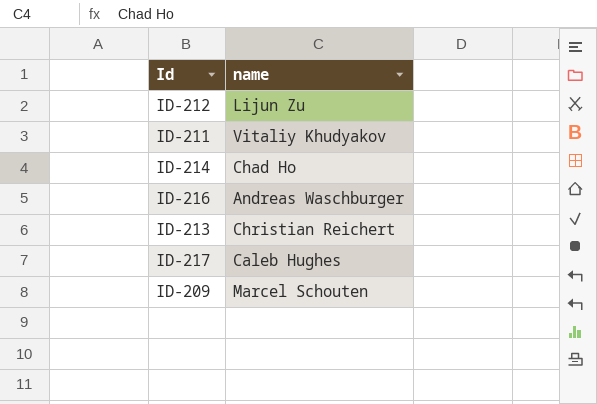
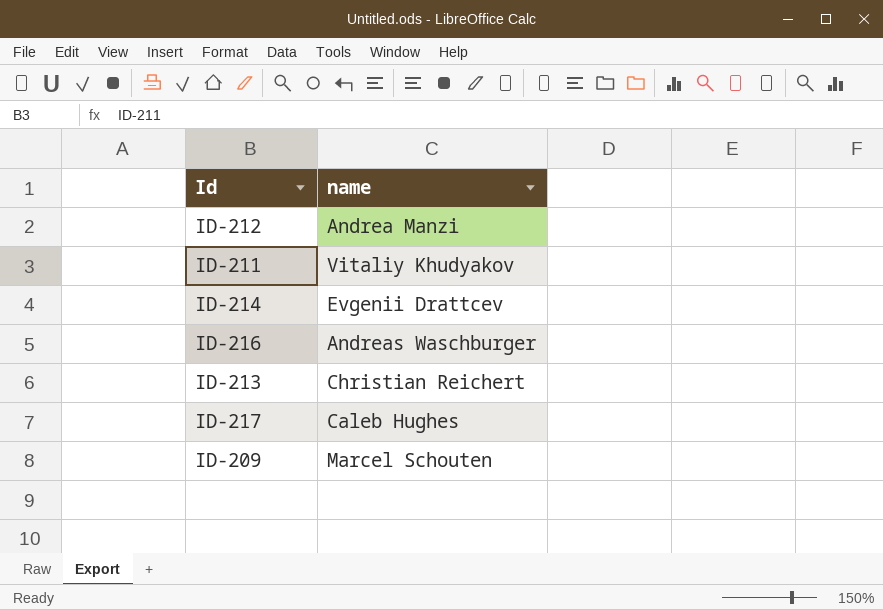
ID-212 | name: Lijun Zu -> Andrea Manzi
ID-214 | name: Chad Ho -> Evgenii Drattcev

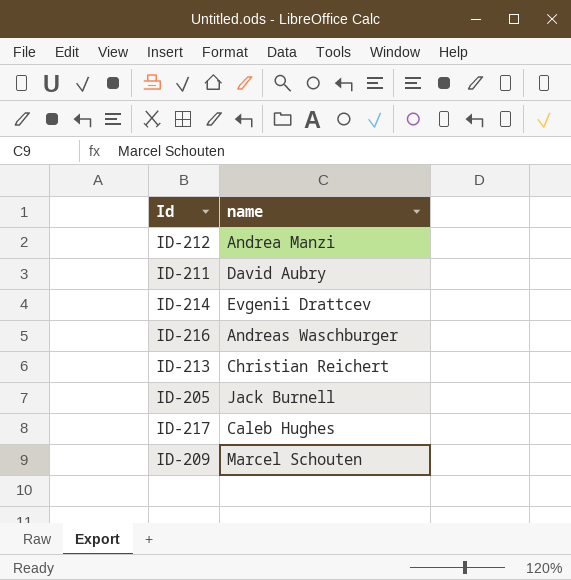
ID-211 | name: Vitaliy Khudyakov -> David Aubry
row ID-205: none -> Jack Burnell

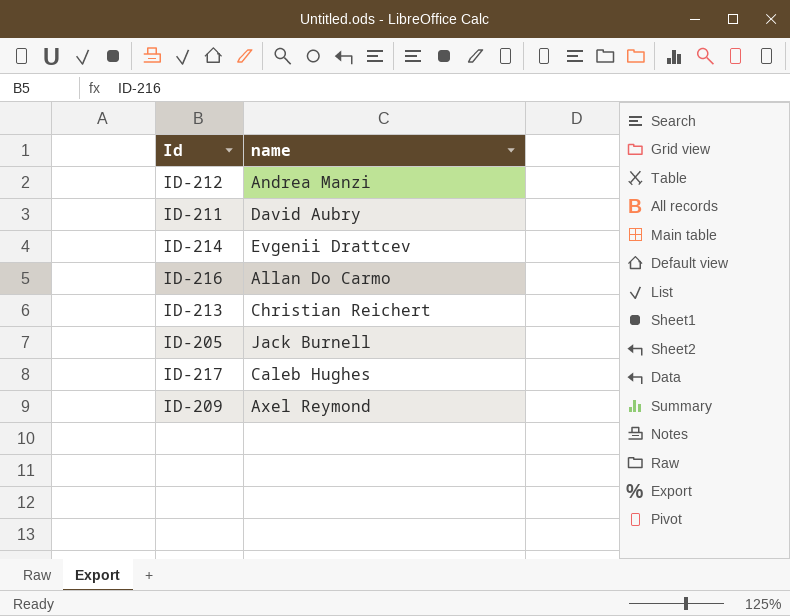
ID-216 | name: Andreas Waschburger -> Allan Do Carmo
ID-209 | name: Marcel Schouten -> Axel Reymond

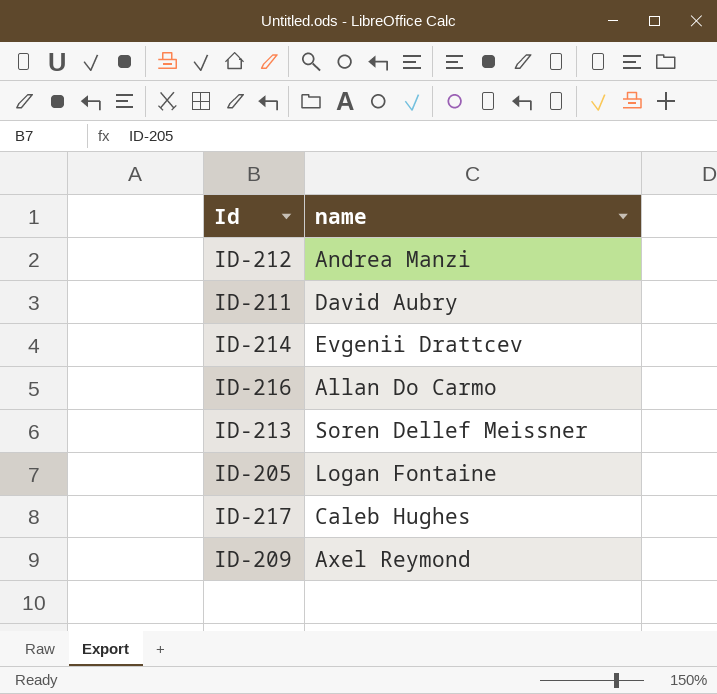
ID-213 | name: Christian Reichert -> Soren Dellef Meissner
ID-205 | name: Jack Burnell -> Logan Fontaine

